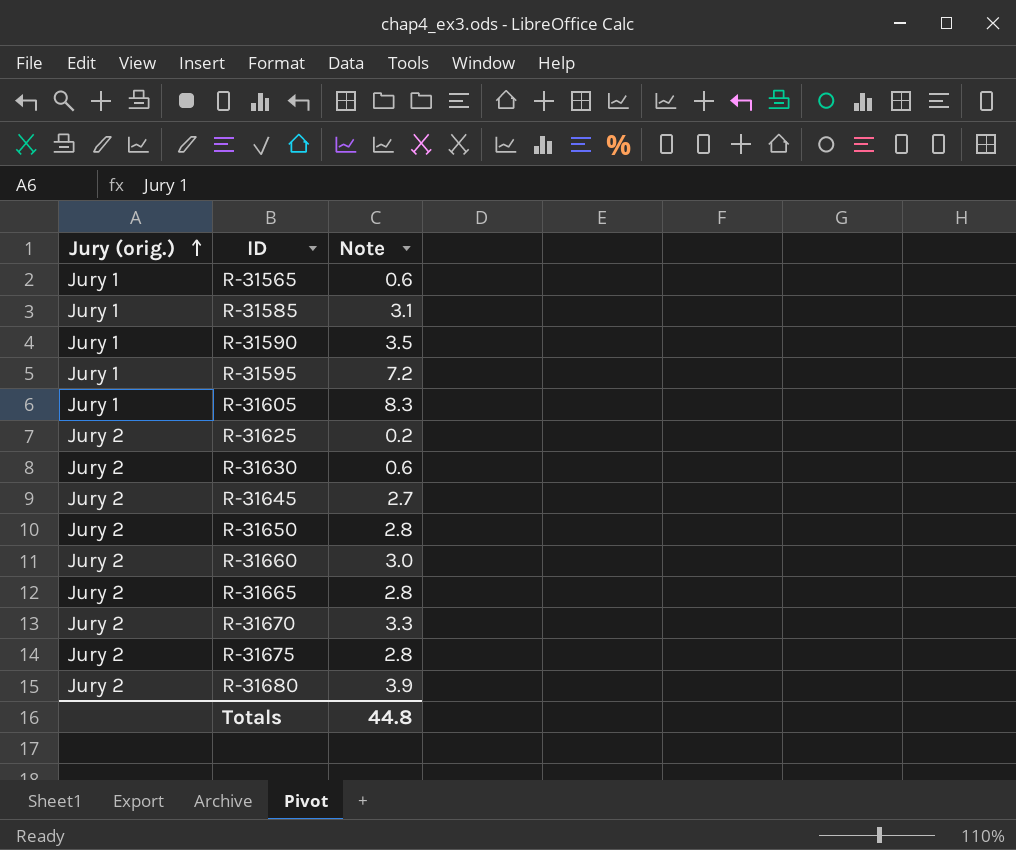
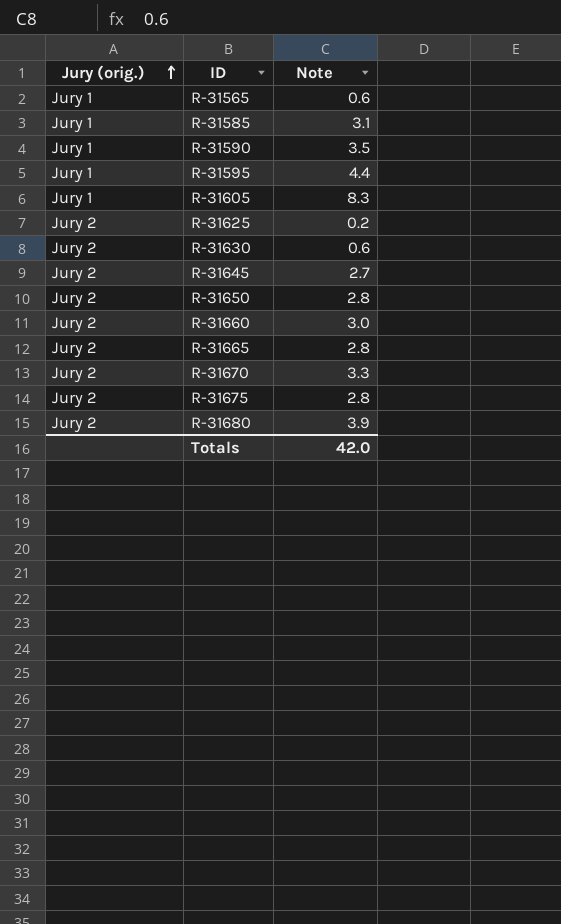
R-31595 | Note: 7.2 -> 4.4
Totals | Note: 44.8 -> 42.0

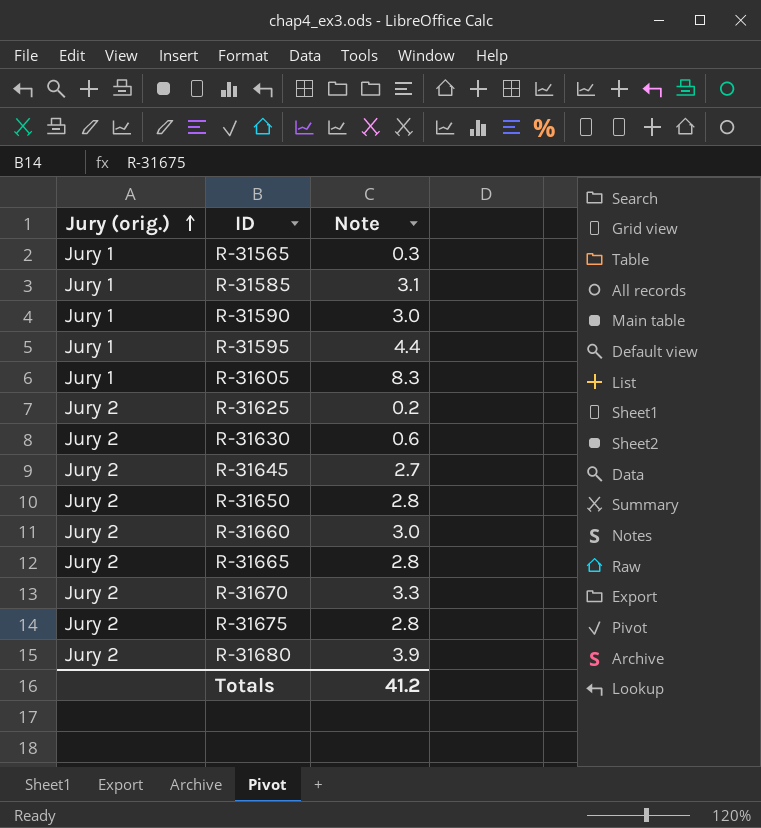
R-31565 | Note: 0.6 -> 0.3
R-31590 | Note: 3.5 -> 3.0
Totals | Note: 42.0 -> 41.2

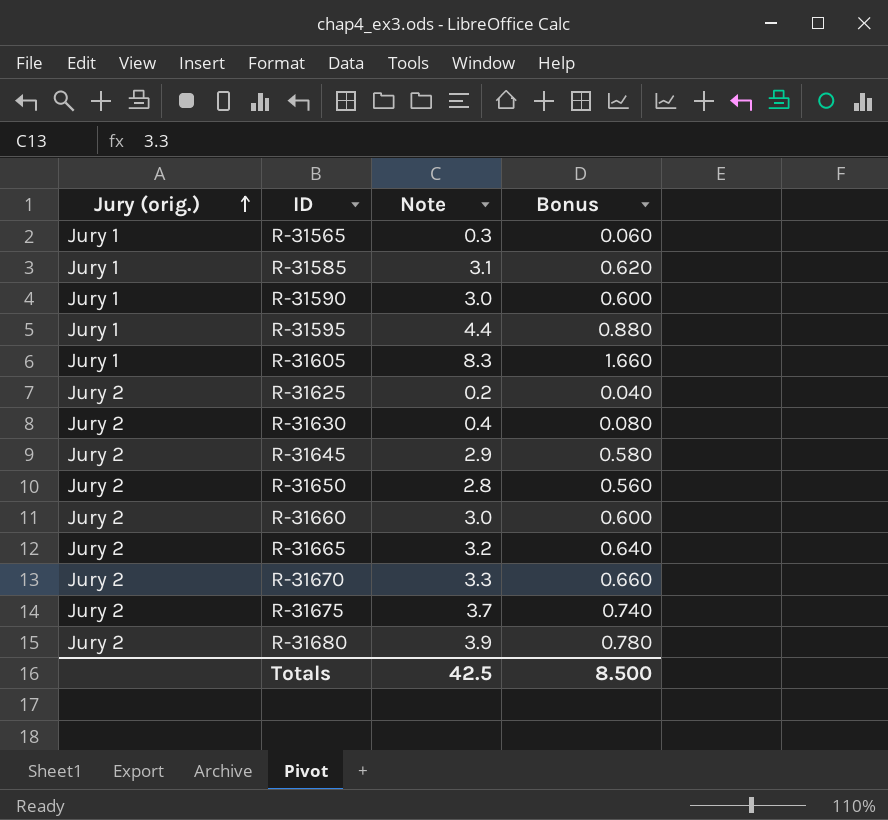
column Bonus | formula: none -> [Note] * 0.2
R-31630 | Note: 0.6 -> 0.4
R-31645 | Note: 2.7 -> 2.9
R-31665 | Note: 2.8 -> 3.2
R-31675 | Note: 2.8 -> 3.7
Totals | Note: 41.2 -> 42.5

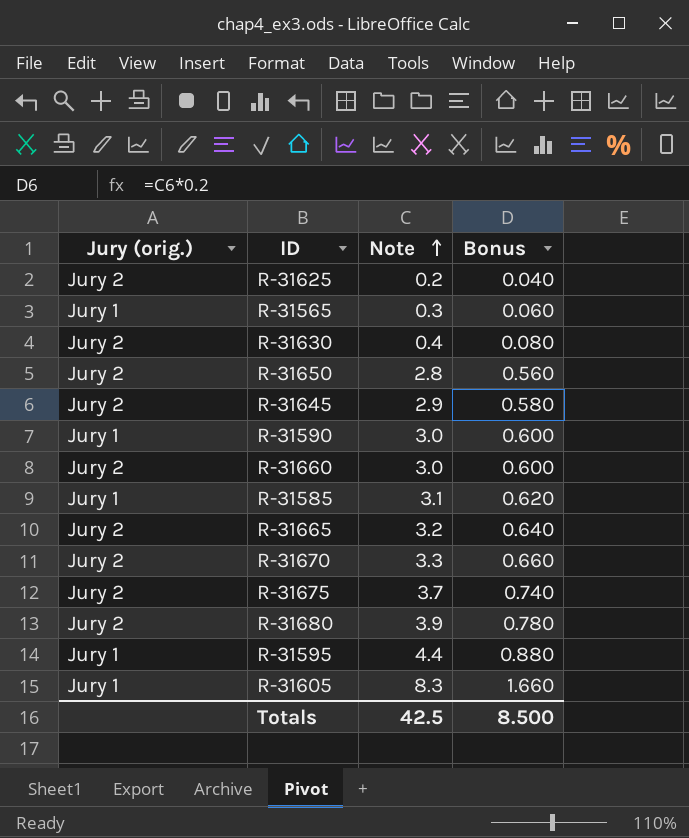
row order: Jury (orig.) ascending -> Note ascending

